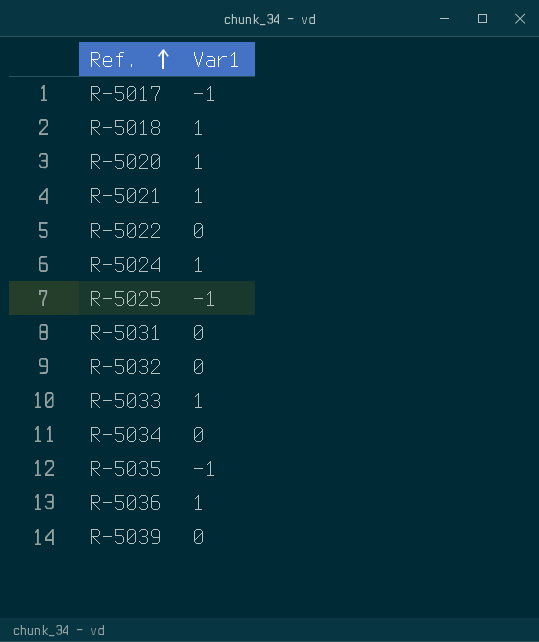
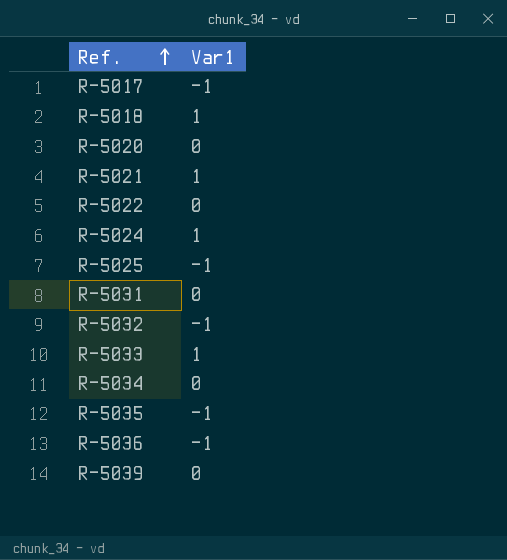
R-5020 | Var1: 1 -> 0
R-5032 | Var1: 0 -> -1
R-5036 | Var1: 1 -> -1

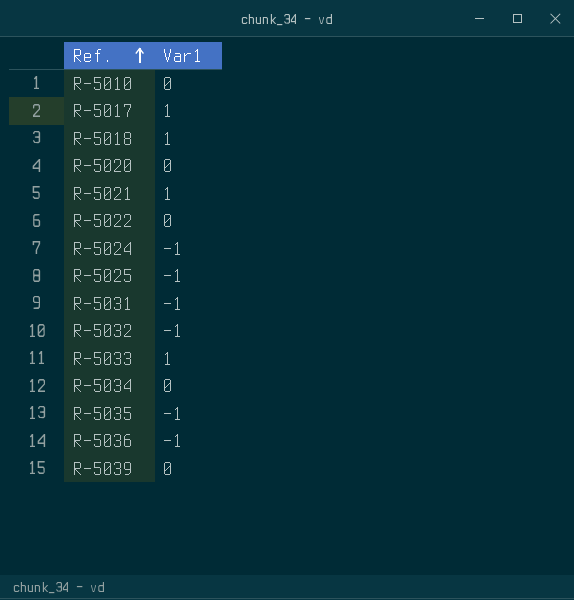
row R-5010: none -> 0
R-5017 | Var1: -1 -> 1
R-5024 | Var1: 1 -> -1
R-5031 | Var1: 0 -> -1

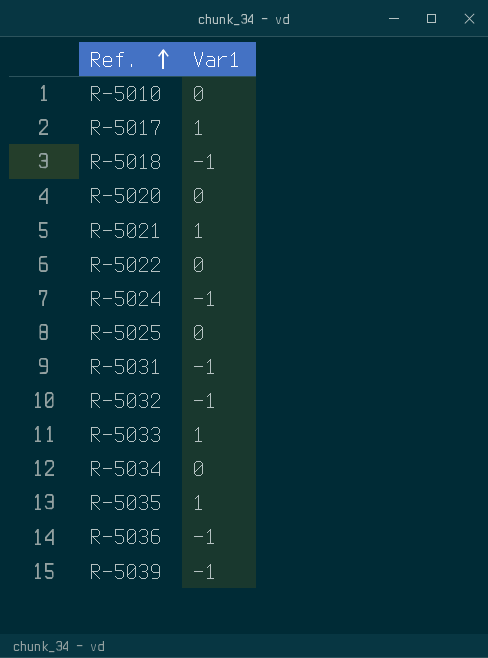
R-5018 | Var1: 1 -> -1
R-5025 | Var1: -1 -> 0
R-5035 | Var1: -1 -> 1
R-5039 | Var1: 0 -> -1

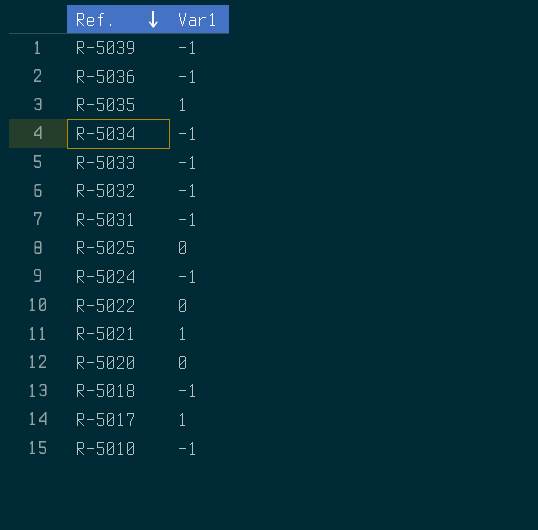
row order: Ref. ascending -> Ref. descending
R-5034 | Var1: 0 -> -1
R-5033 | Var1: 1 -> -1
R-5010 | Var1: 0 -> -1

